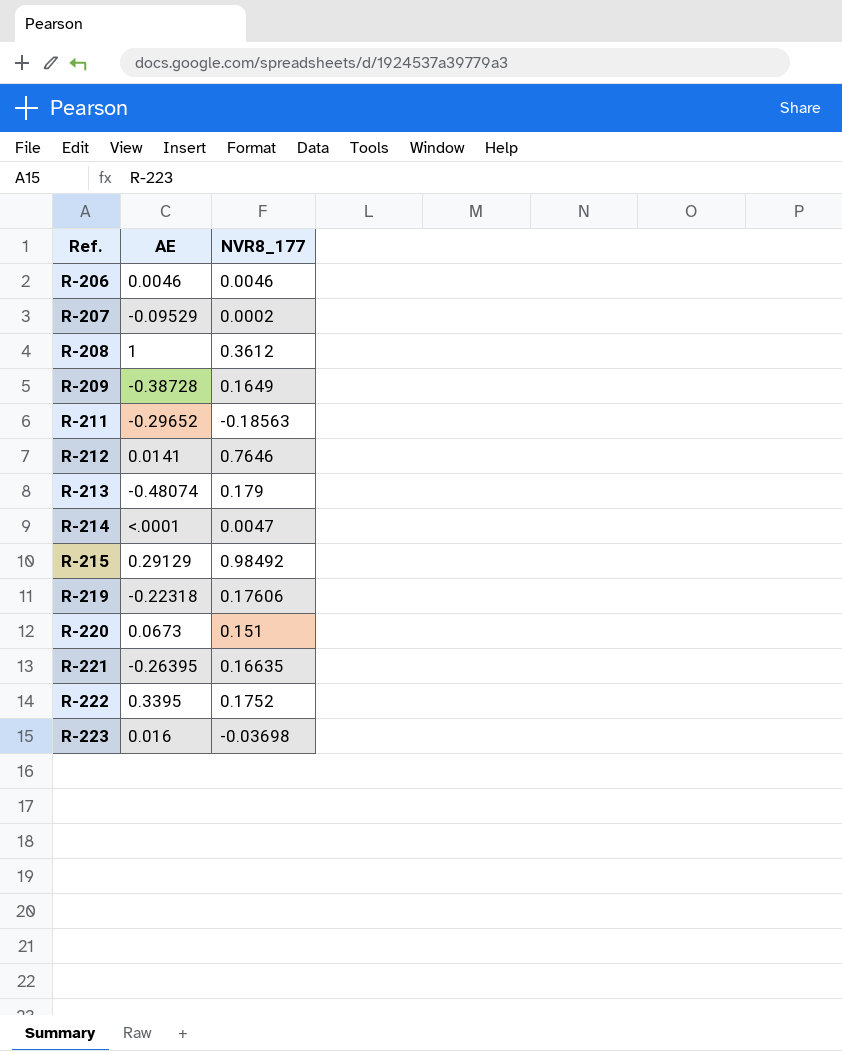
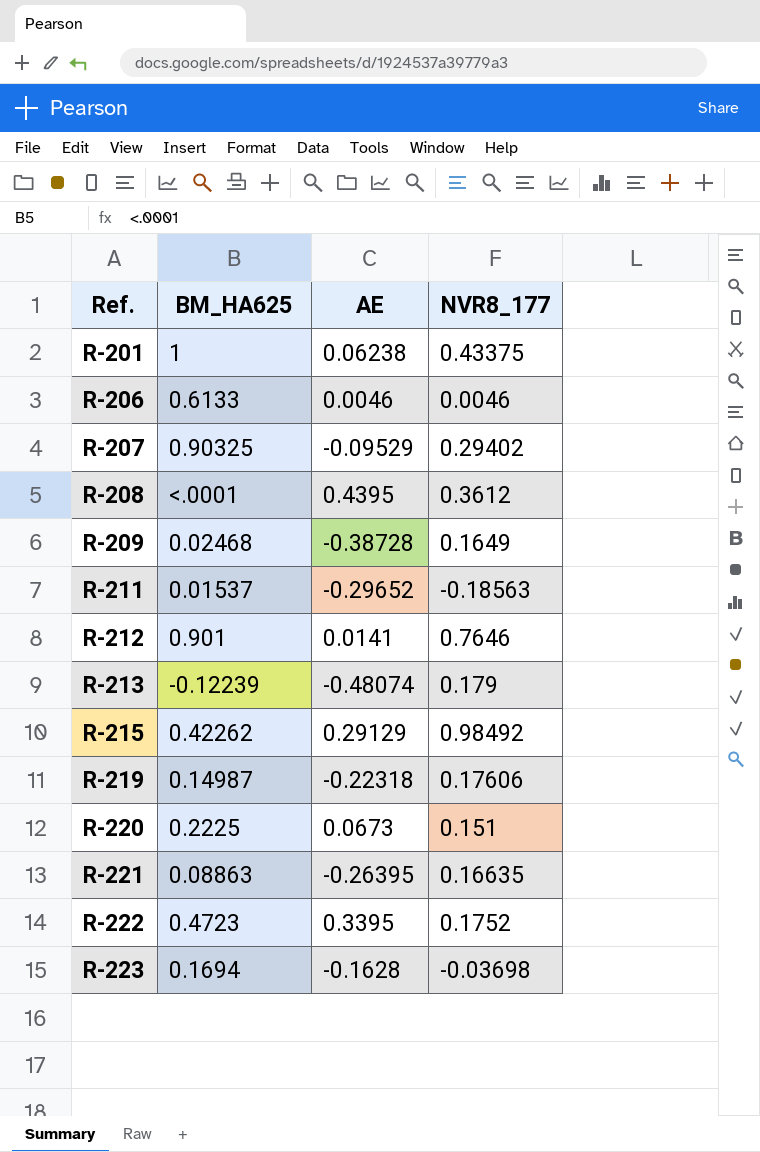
column BM_HA625 | position: none -> 2
row R-214: <.0001 | 0.0047 -> none
row R-201: none -> 1 | 0.06238 | 0.43375
R-207 | NVR8_177: 0.0002 -> 0.29402
R-208 | AE: 1 -> 0.4395
R-223 | AE: 0.016 -> -0.1628

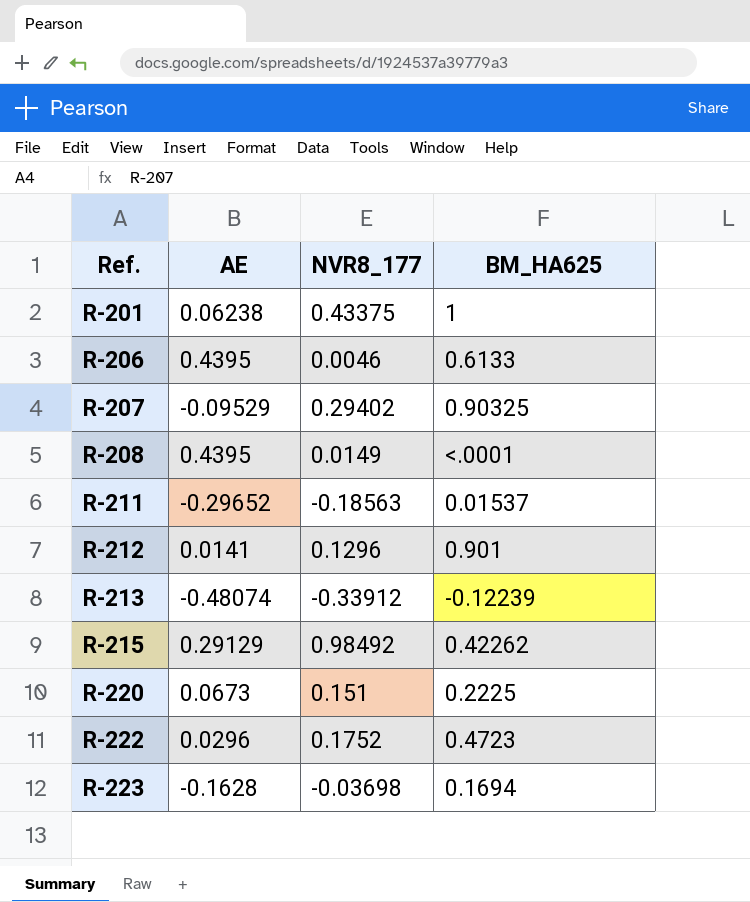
column BM_HA625 | position: 2 -> 4
row R-209: 0.02468 | -0.38728 | 0.1649 -> none
row R-219: 0.14987 | -0.22318 | 0.17606 -> none
row R-221: 0.08863 | -0.26395 | 0.16635 -> none
R-206 | AE: 0.0046 -> 0.4395
R-208 | NVR8_177: 0.3612 -> 0.0149
R-212 | NVR8_177: 0.7646 -> 0.1296
R-213 | NVR8_177: 0.179 -> -0.33912
R-222 | AE: 0.3395 -> 0.0296

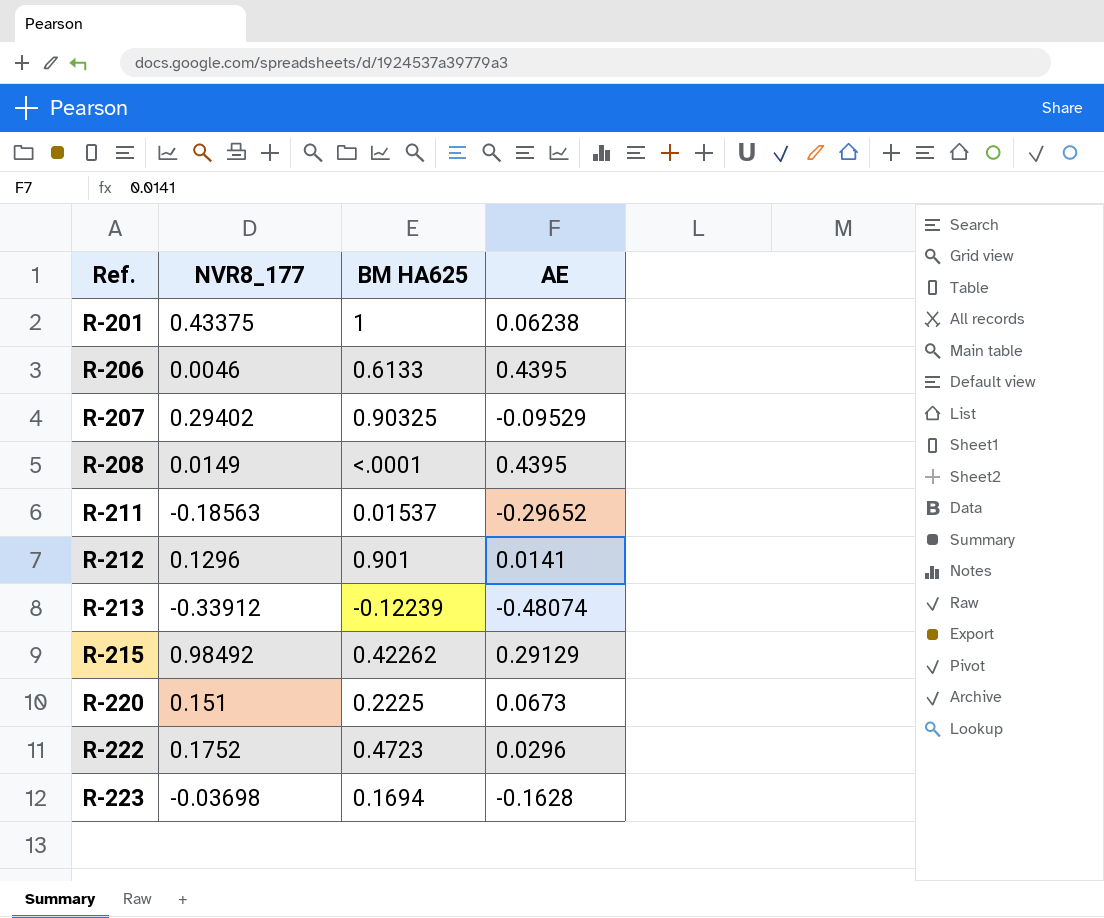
column name: BM_HA625 -> BM HA625
column AE | position: 2 -> 4

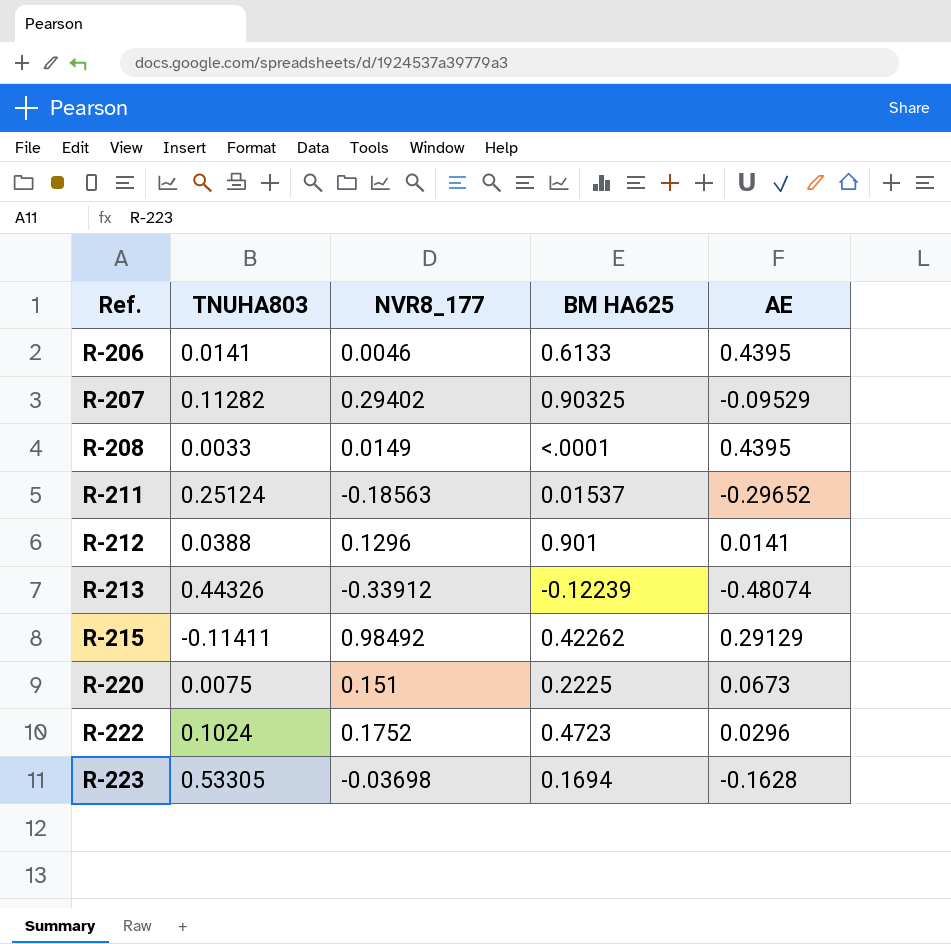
column TNUHA803 | position: none -> 2
row R-201: 0.43375 | 1 | 0.06238 -> none

